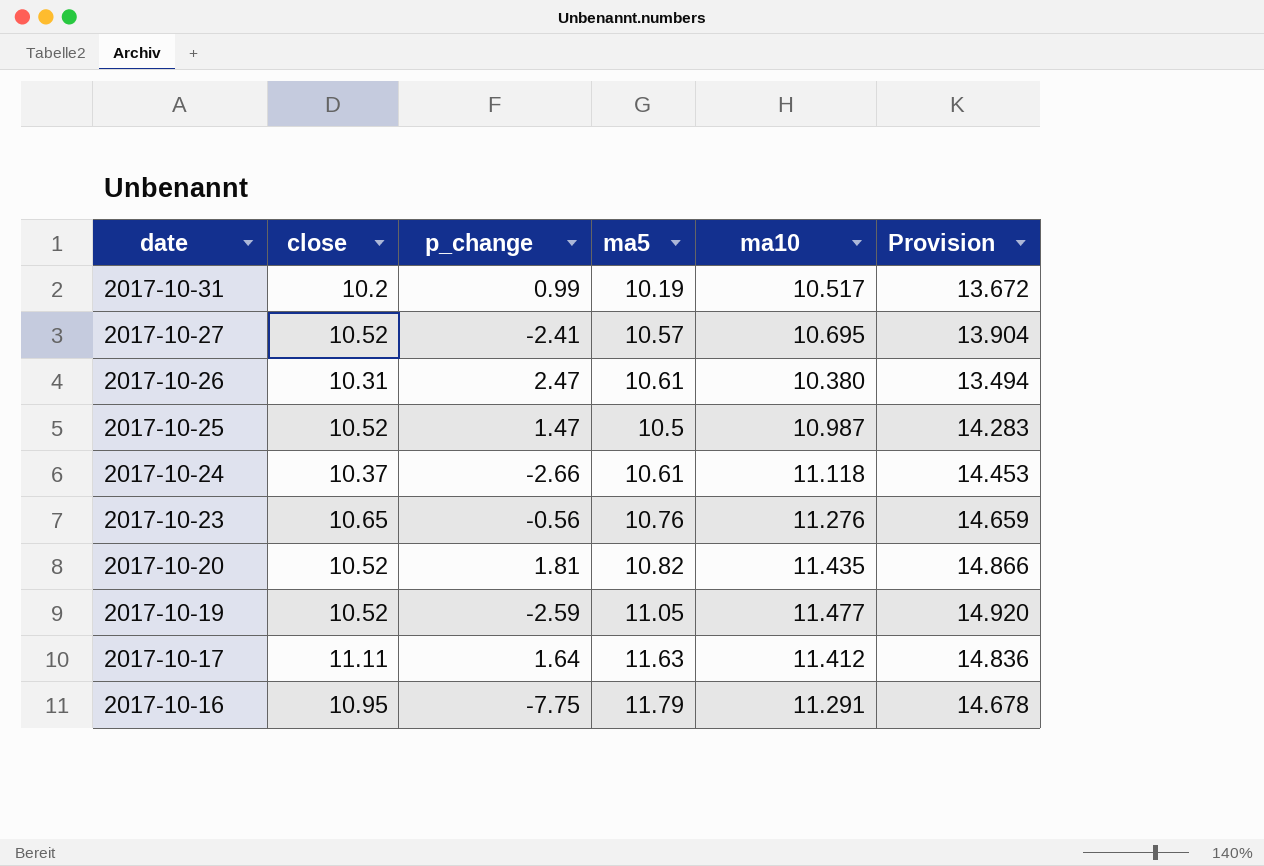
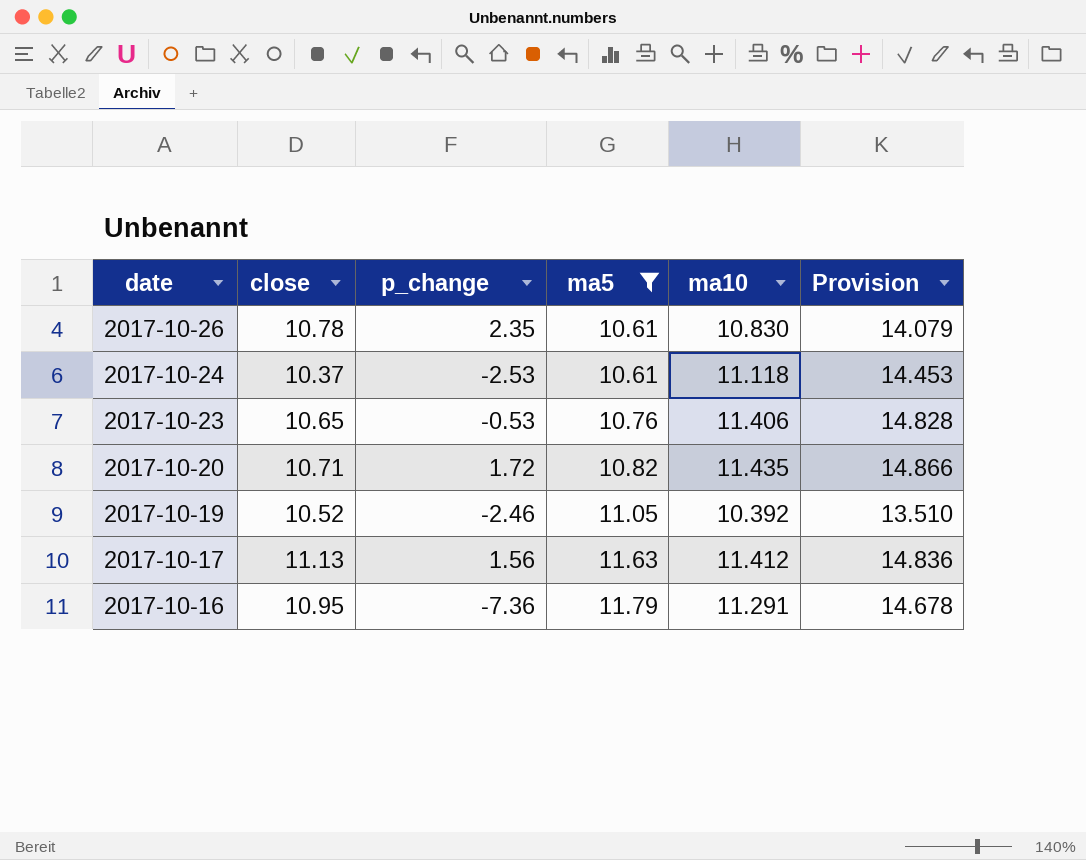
filter: none -> ma5 >= 10.61
2017-10-26 | close: 10.31 -> 10.78
2017-10-26 | p_change: 2.47 -> 2.35
2017-10-26 | ma10: 10.380 -> 10.830
2017-10-26 | Provision: 13.494 -> 14.079
2017-10-24 | p_change: -2.66 -> -2.53
2017-10-23 | p_change: -0.56 -> -0.53
2017-10-23 | ma10: 11.276 -> 11.406
2017-10-23 | Provision: 14.659 -> 14.828
2017-10-20 | close: 10.52 -> 10.71
2017-10-20 | p_change: 1.81 -> 1.72
2017-10-19 | p_change: -2.59 -> -2.46
2017-10-19 | ma10: 11.477 -> 10.392
2017-10-19 | Provision: 14.920 -> 13.510
2017-10-17 | close: 11.11 -> 11.13
2017-10-17 | p_change: 1.64 -> 1.56
2017-10-16 | p_change: -7.75 -> -7.36

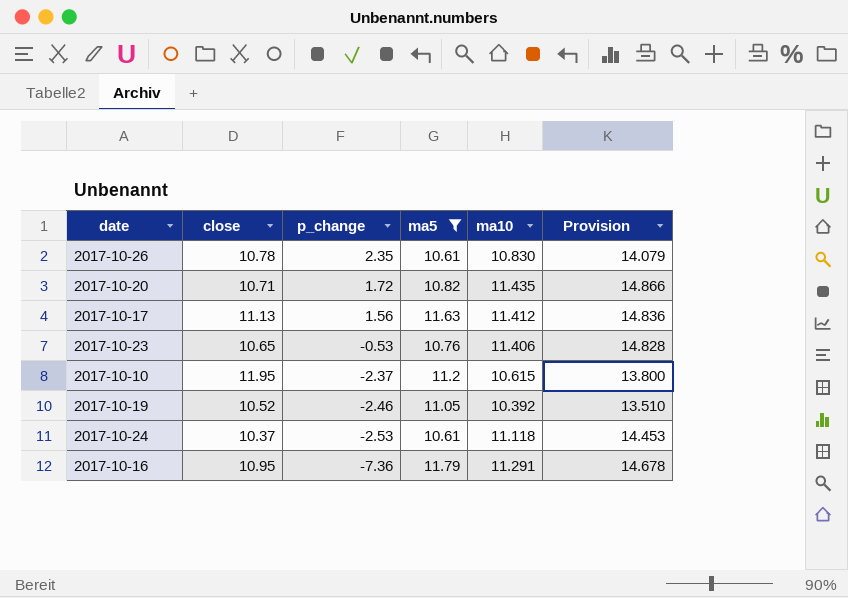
row order: date descending -> p_change descending
row 2017-10-10: none -> 11.95 | -2.37 | 11.2 | 10.615 | 13.800

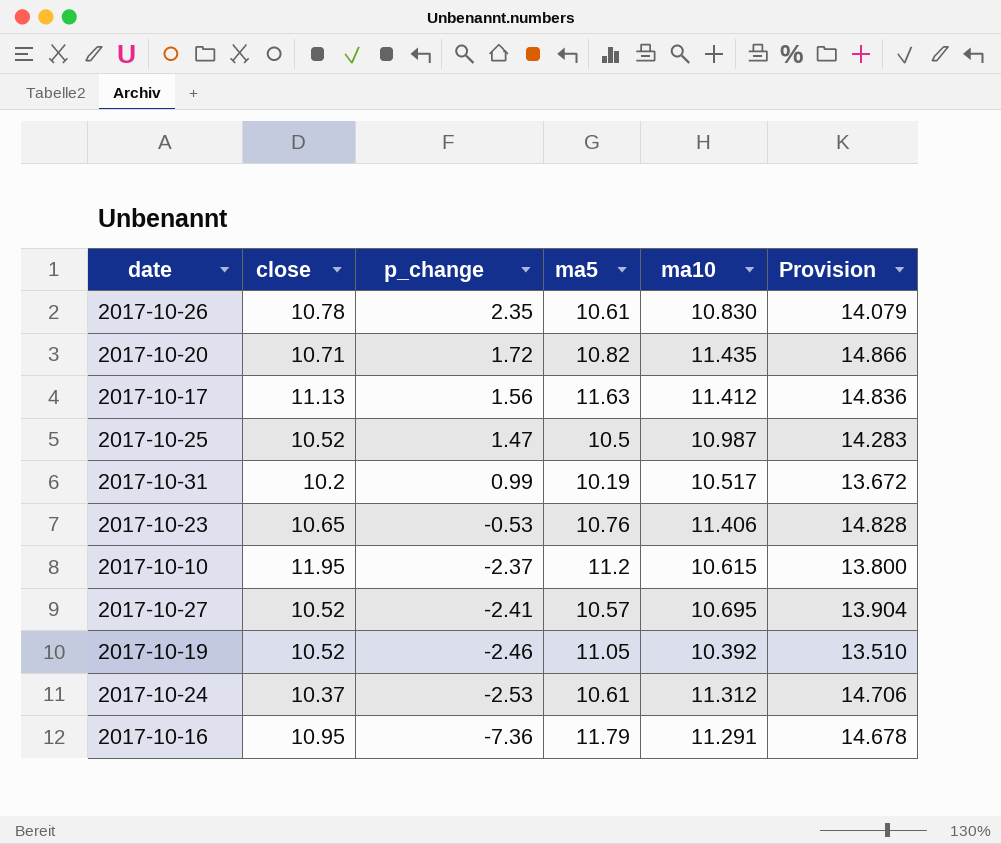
filter: ma5 >= 10.61 -> none
2017-10-24 | ma10: 11.118 -> 11.312
2017-10-24 | Provision: 14.453 -> 14.706

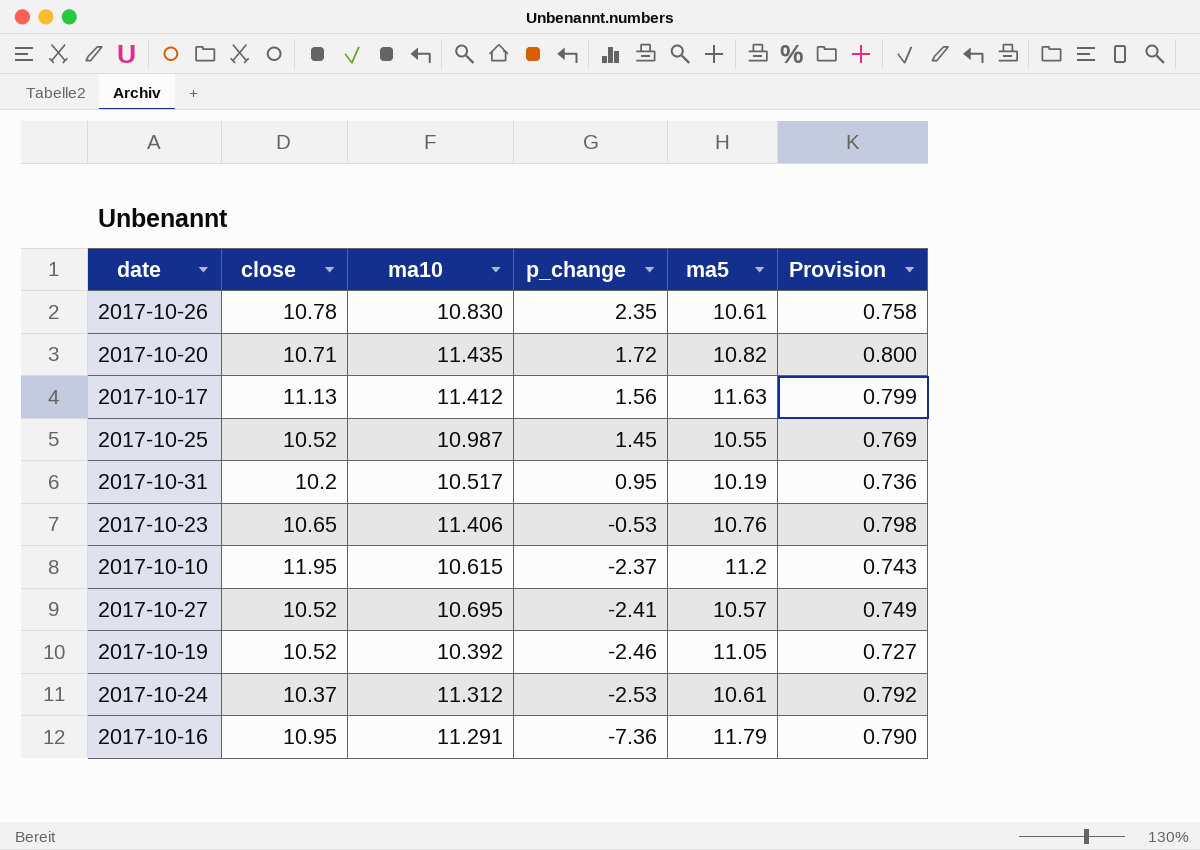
column ma10 | position: 5 -> 3
column Provision | formula: [ma10] * 1.3 -> [ma10] * 0.07
2017-10-25 | p_change: 1.47 -> 1.45
2017-10-25 | ma5: 10.5 -> 10.55
2017-10-31 | p_change: 0.99 -> 0.95

